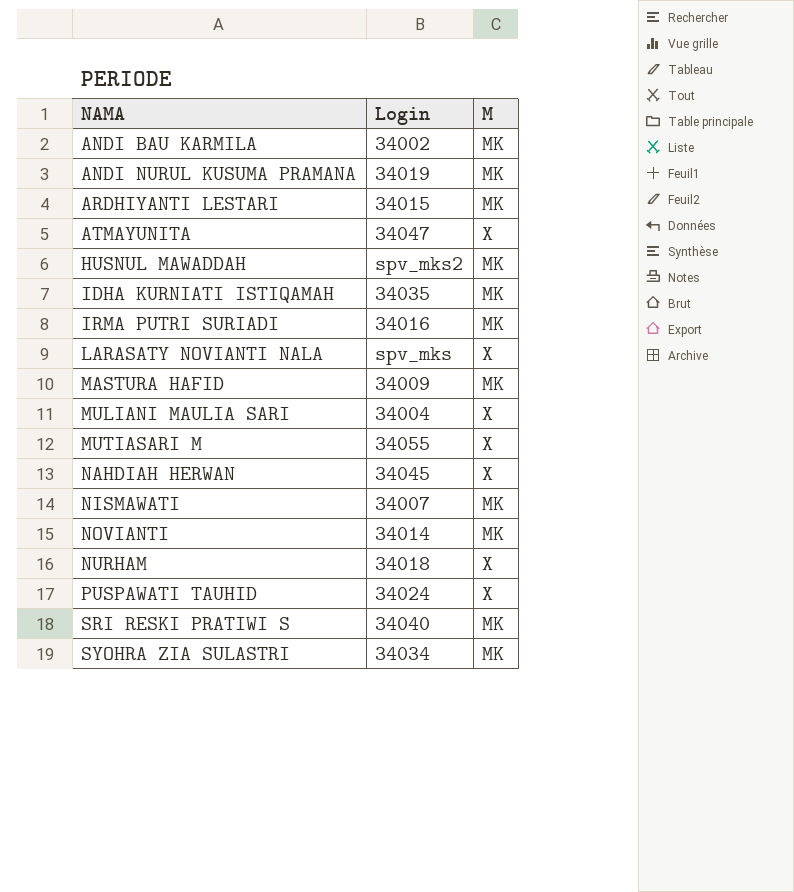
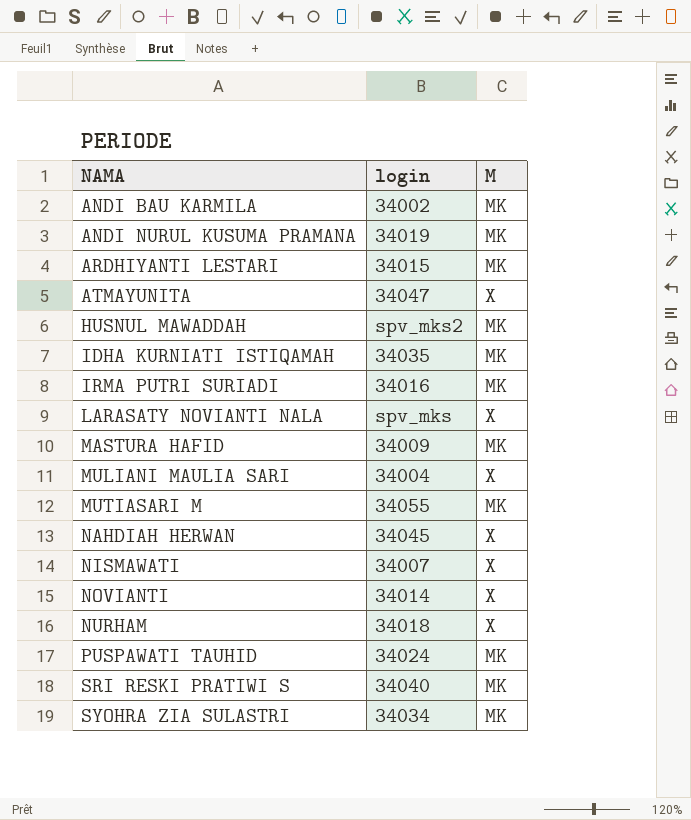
column name: Login -> login
MUTIASARI M | M: X -> MK
NISMAWATI | M: MK -> X
NOVIANTI | M: MK -> X
PUSPAWATI TAUHID | M: X -> MK

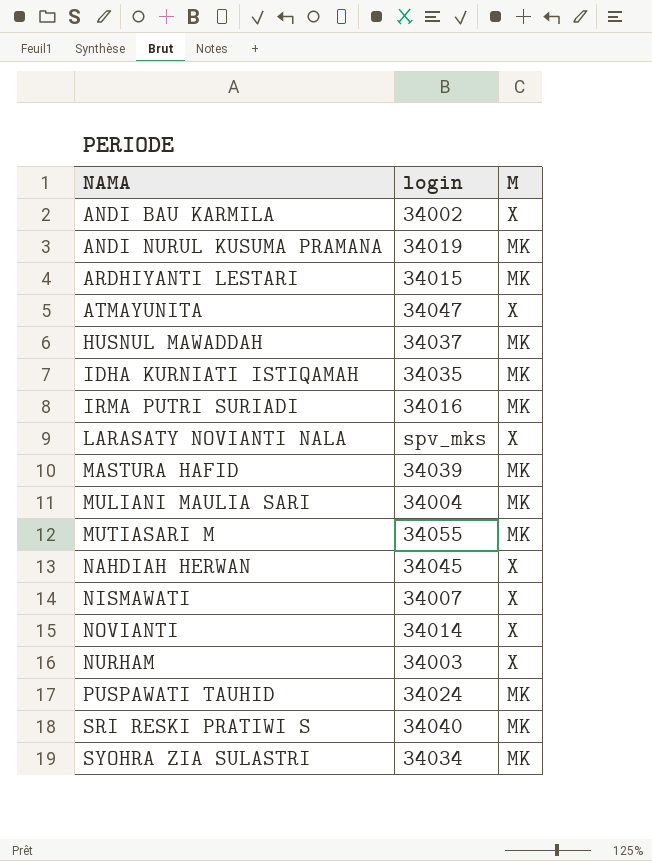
ANDI BAU KARMILA | M: MK -> X
HUSNUL MAWADDAH | login: spv_mks2 -> 34037
MASTURA HAFID | login: 34009 -> 34039
MULIANI MAULIA SARI | M: X -> MK
NURHAM | login: 34018 -> 34003

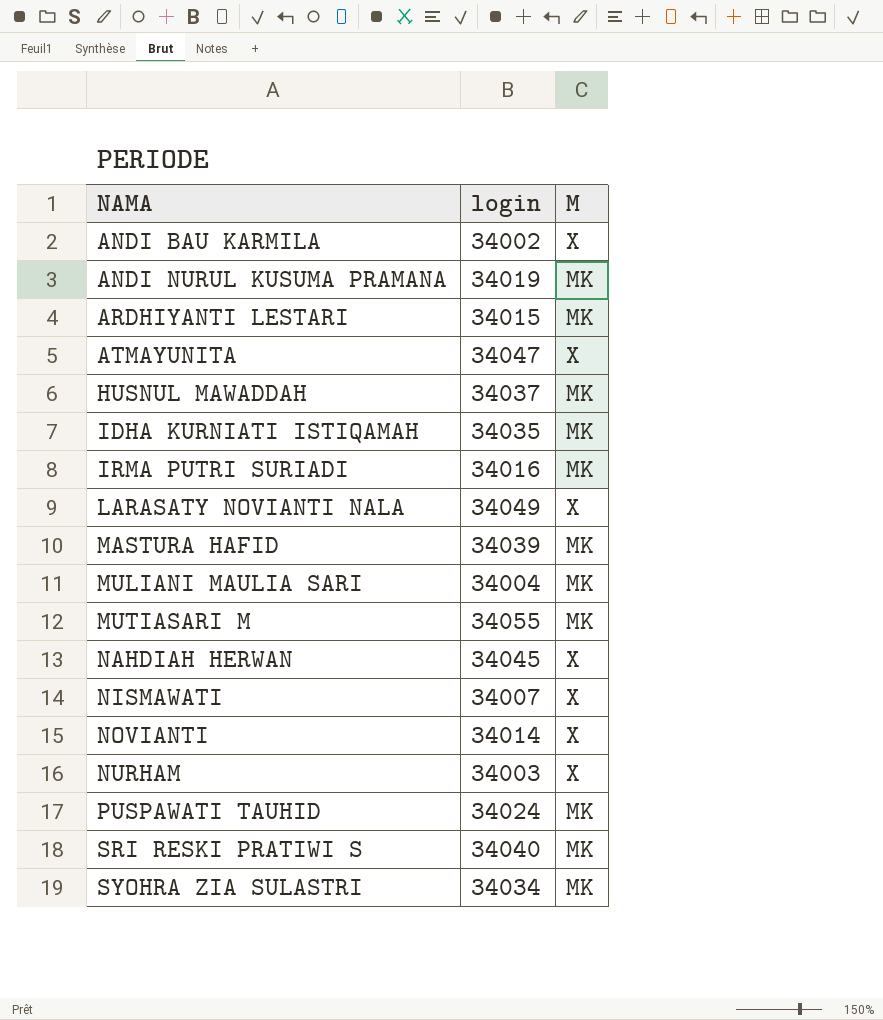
LARASATY NOVIANTI NALA | login: spv_mks -> 34049

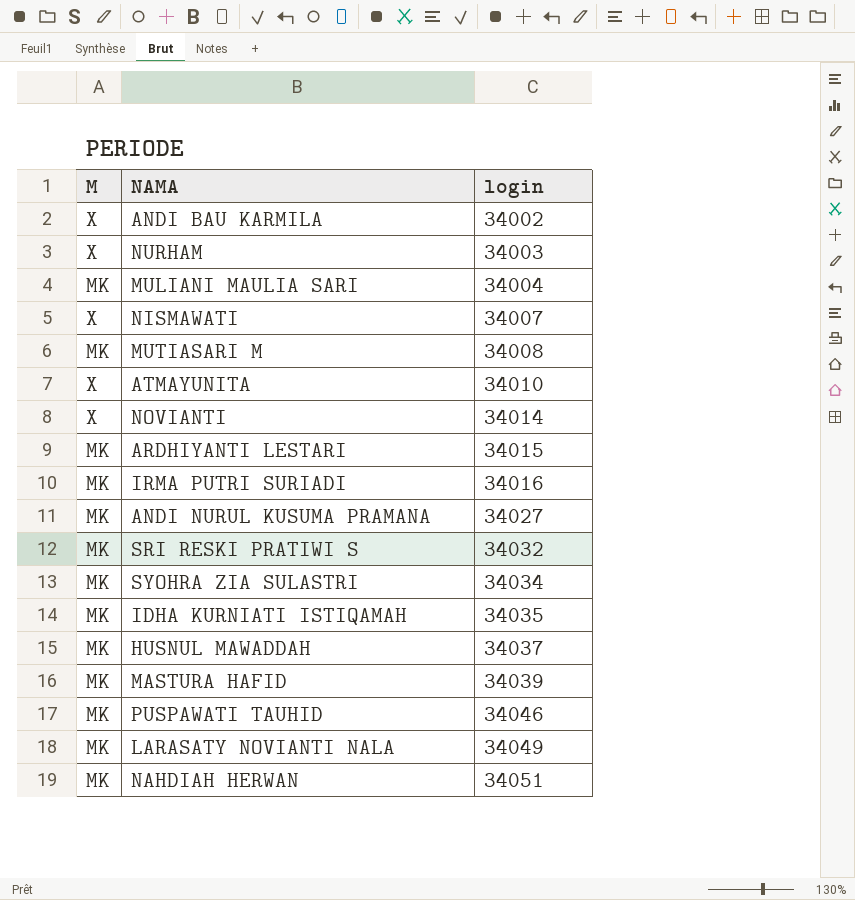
row order: NAMA ascending -> login ascending
column M | position: 3 -> 1
MUTIASARI M | login: 34055 -> 34008
ATMAYUNITA | login: 34047 -> 34010
ANDI NURUL KUSUMA PRAMANA | login: 34019 -> 34027
SRI RESKI PRATIWI S | login: 34040 -> 34032
PUSPAWATI TAUHID | login: 34024 -> 34046
LARASATY NOVIANTI NALA | M: X -> MK
NAHDIAH HERWAN | M: X -> MK
NAHDIAH HERWAN | login: 34045 -> 34051

